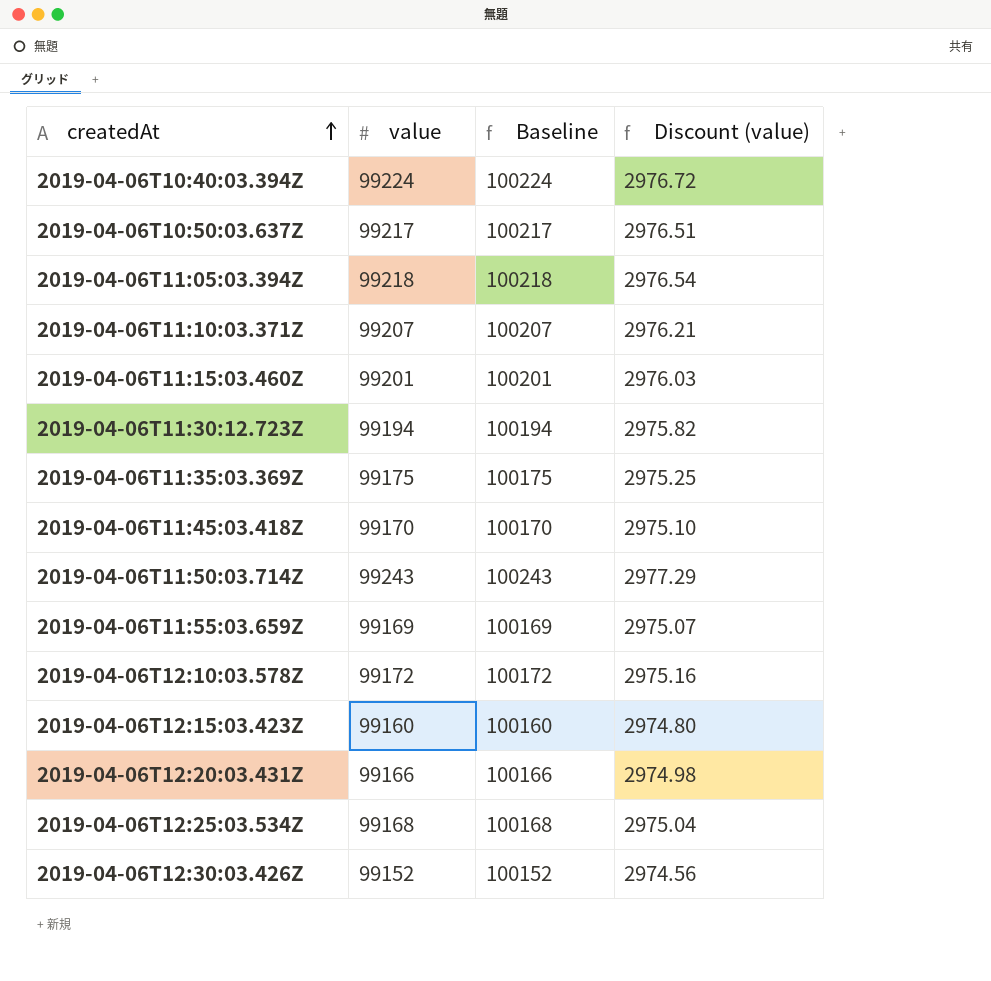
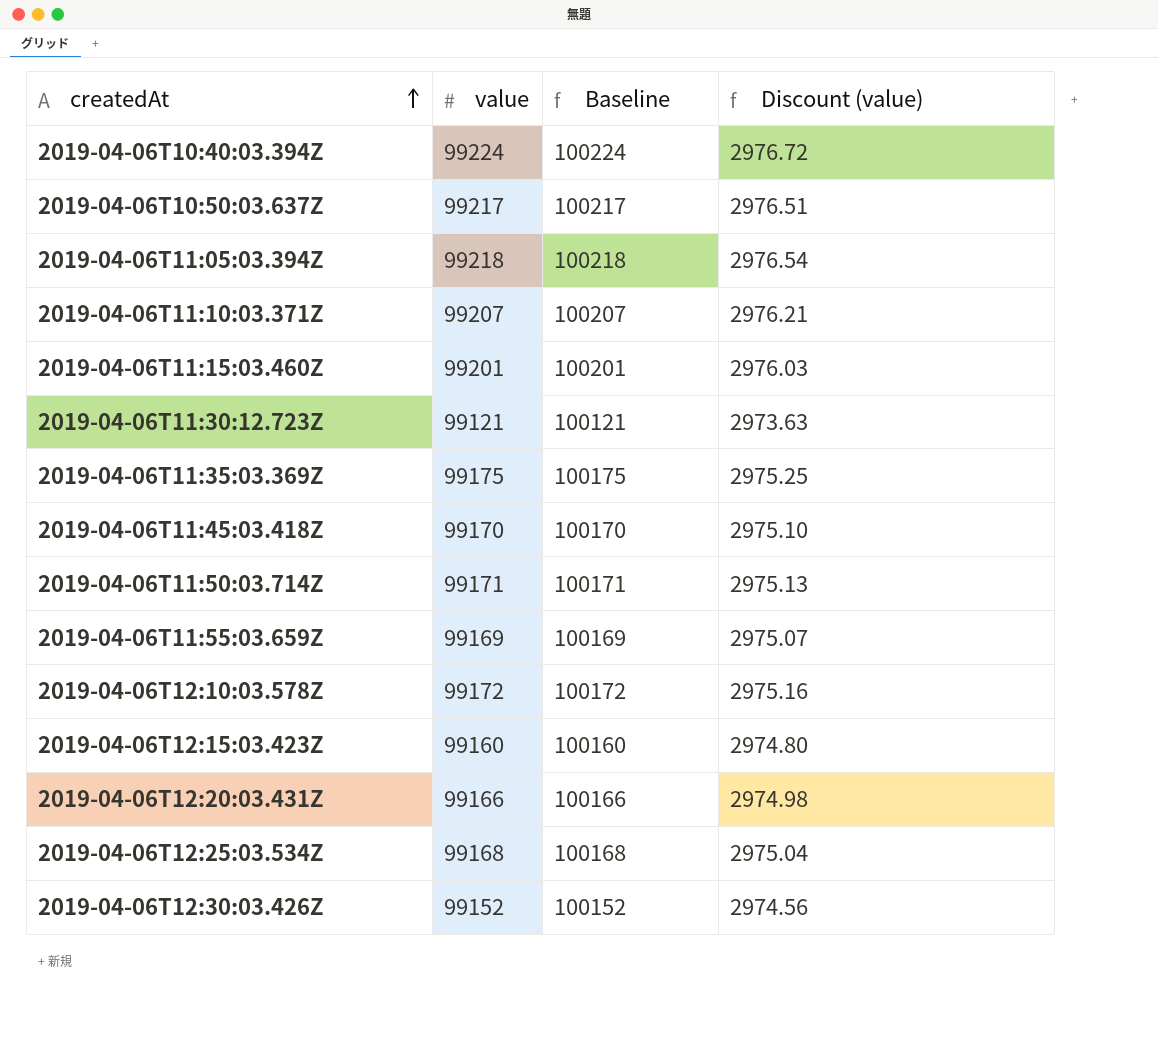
2019-04-06T11:30:12.723Z | value: 99194 -> 99121
2019-04-06T11:30:12.723Z | Baseline: 100194 -> 100121
2019-04-06T11:30:12.723Z | Discount (value): 2975.82 -> 2973.63
2019-04-06T11:50:03.714Z | value: 99243 -> 99171
2019-04-06T11:50:03.714Z | Baseline: 100243 -> 100171
2019-04-06T11:50:03.714Z | Discount (value): 2977.29 -> 2975.13

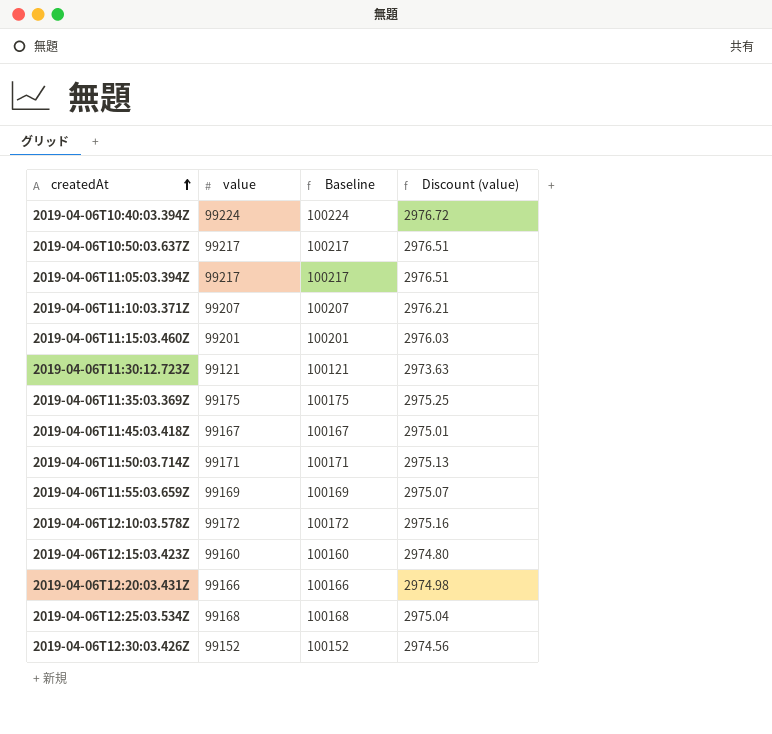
2019-04-06T11:05:03.394Z | value: 99218 -> 99217
2019-04-06T11:05:03.394Z | Baseline: 100218 -> 100217
2019-04-06T11:05:03.394Z | Discount (value): 2976.54 -> 2976.51
2019-04-06T11:45:03.418Z | value: 99170 -> 99167
2019-04-06T11:45:03.418Z | Baseline: 100170 -> 100167
2019-04-06T11:45:03.418Z | Discount (value): 2975.10 -> 2975.01

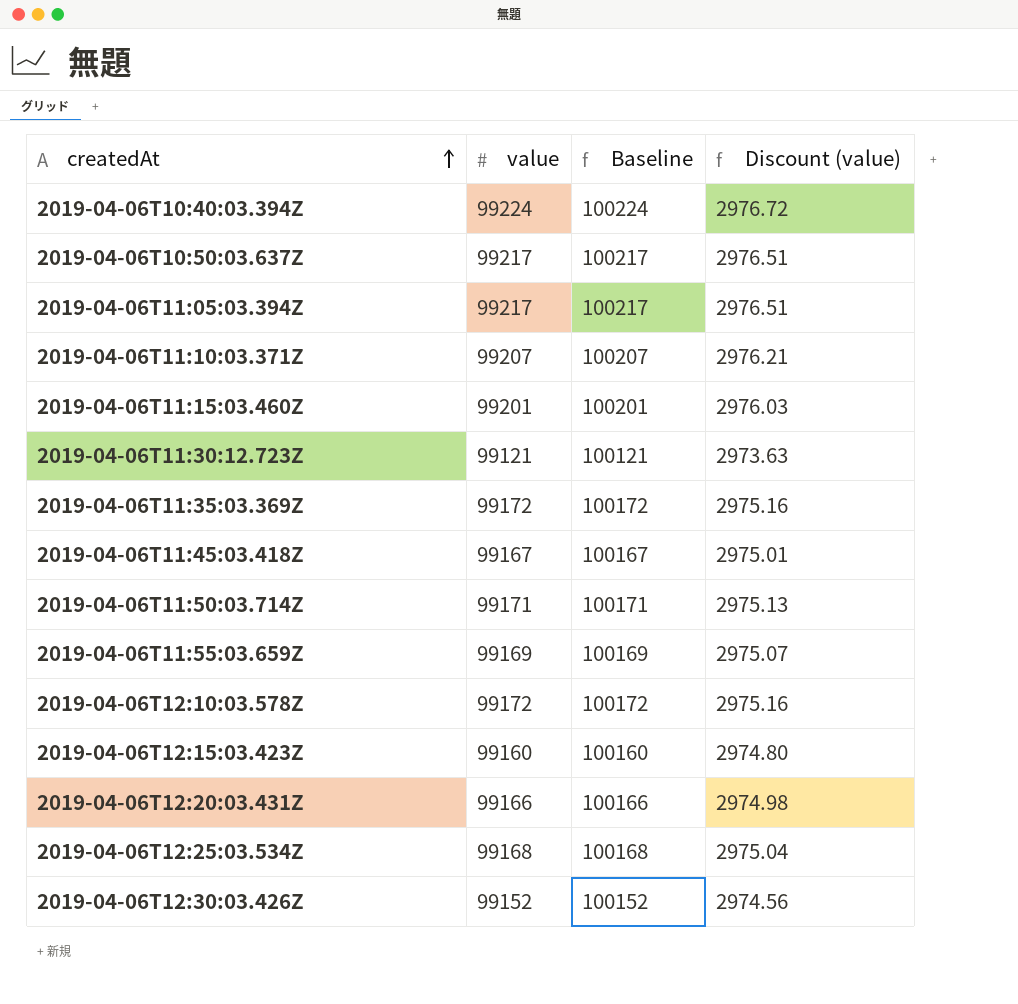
2019-04-06T11:35:03.369Z | value: 99175 -> 99172
2019-04-06T11:35:03.369Z | Baseline: 100175 -> 100172
2019-04-06T11:35:03.369Z | Discount (value): 2975.25 -> 2975.16

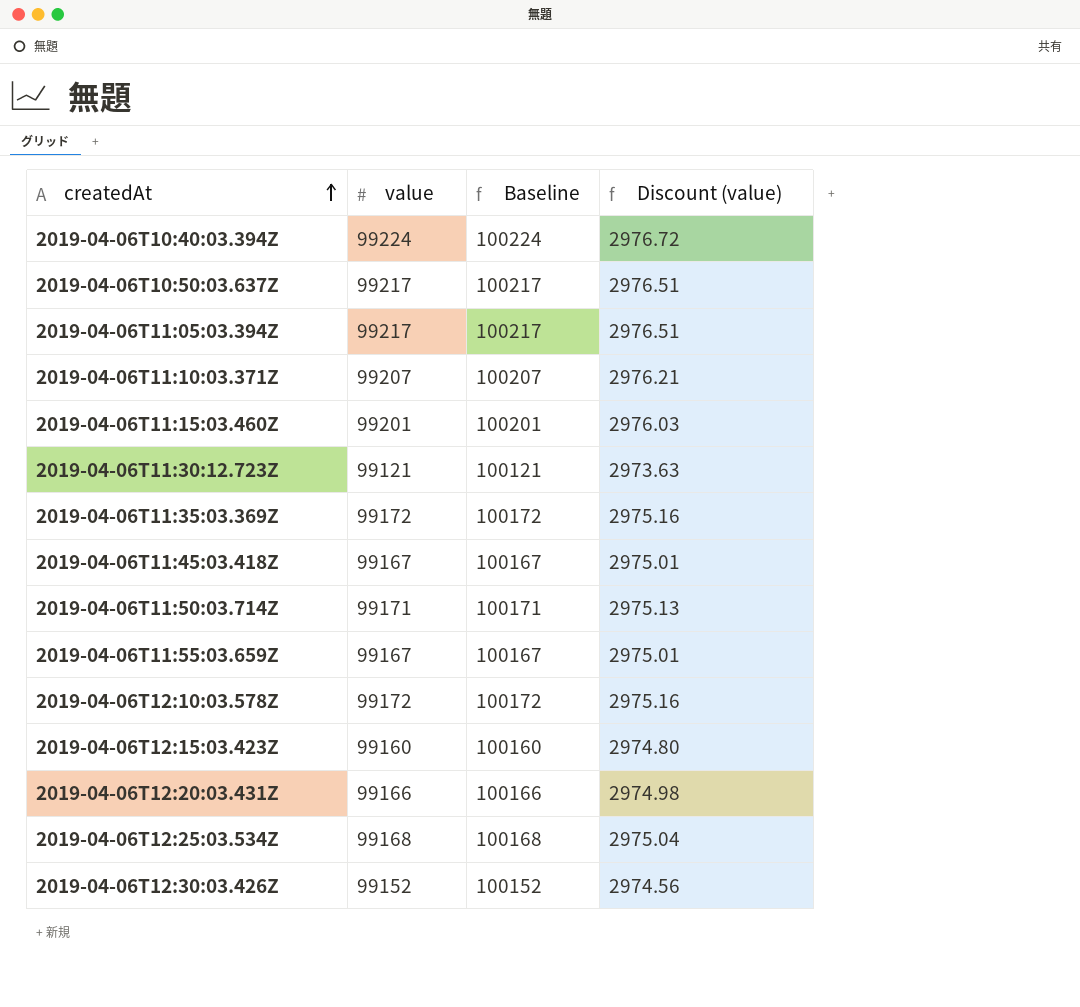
2019-04-06T11:55:03.659Z | value: 99169 -> 99167
2019-04-06T11:55:03.659Z | Baseline: 100169 -> 100167
2019-04-06T11:55:03.659Z | Discount (value): 2975.07 -> 2975.01

